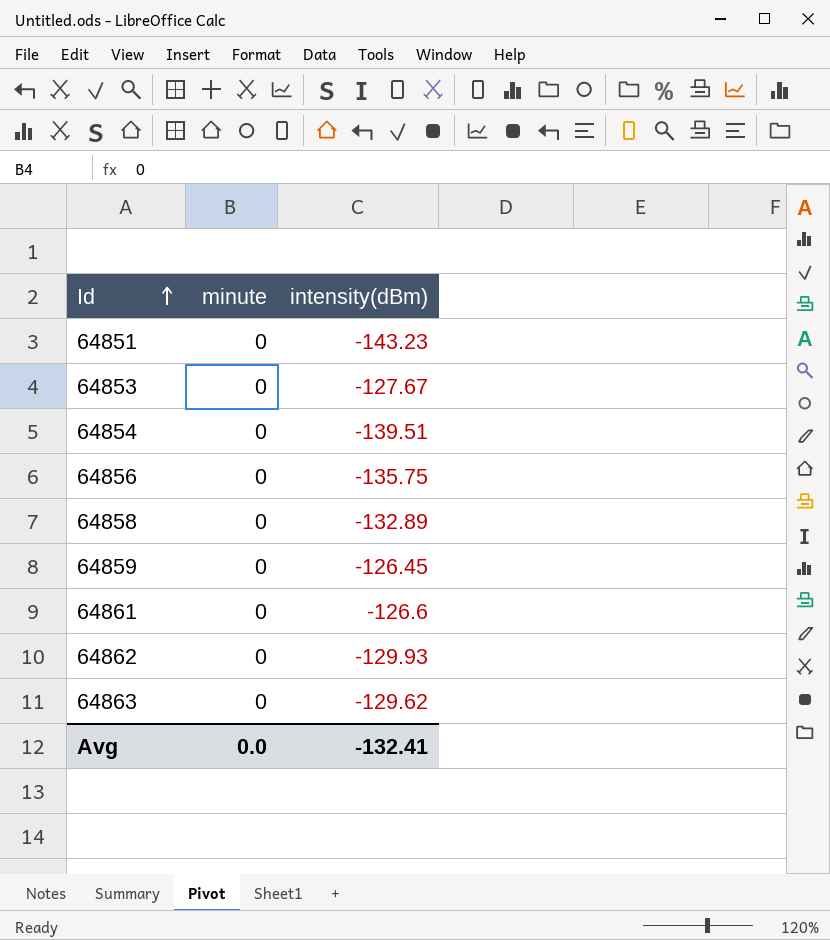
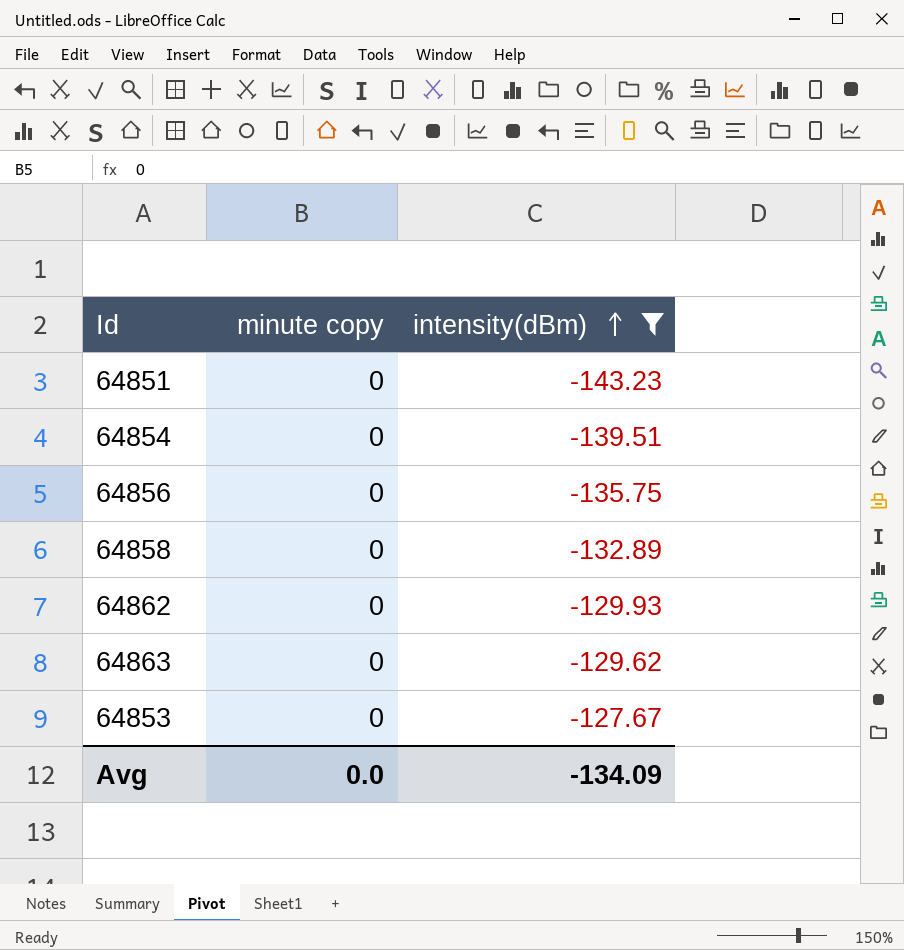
filter: none -> intensity(dBm) <= -127.67
row order: Id ascending -> intensity(dBm) ascending
column name: minute -> minute copy
Avg | intensity(dBm): -132.41 -> -134.09

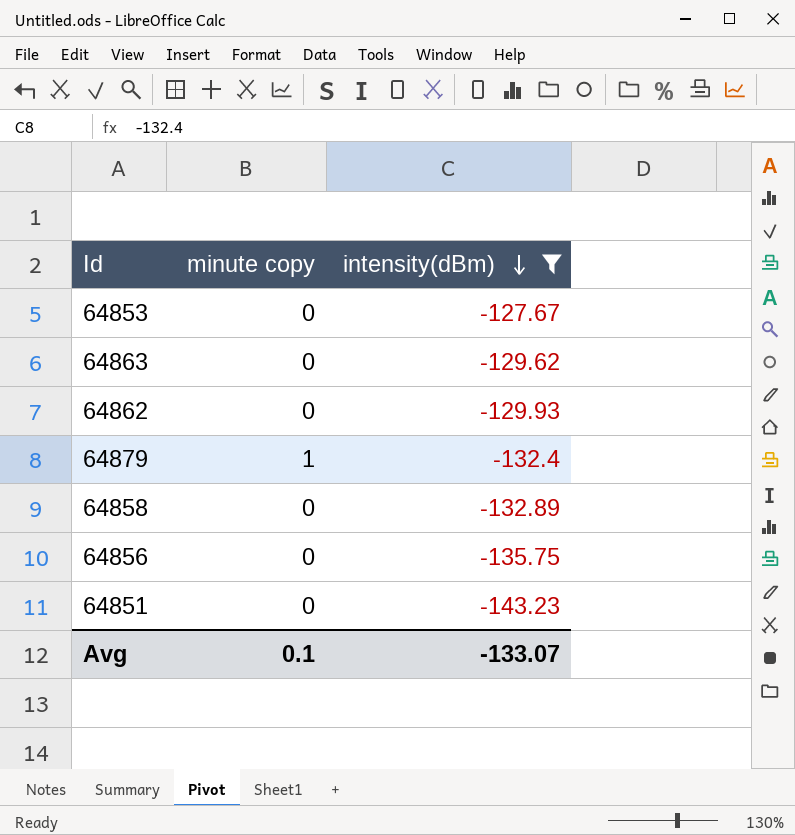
row order: intensity(dBm) ascending -> intensity(dBm) descending
row 64854: 0 | -139.51 -> none
row 64879: none -> 1 | -132.4
Avg | minute copy: 0.0 -> 0.1
Avg | intensity(dBm): -134.09 -> -133.07

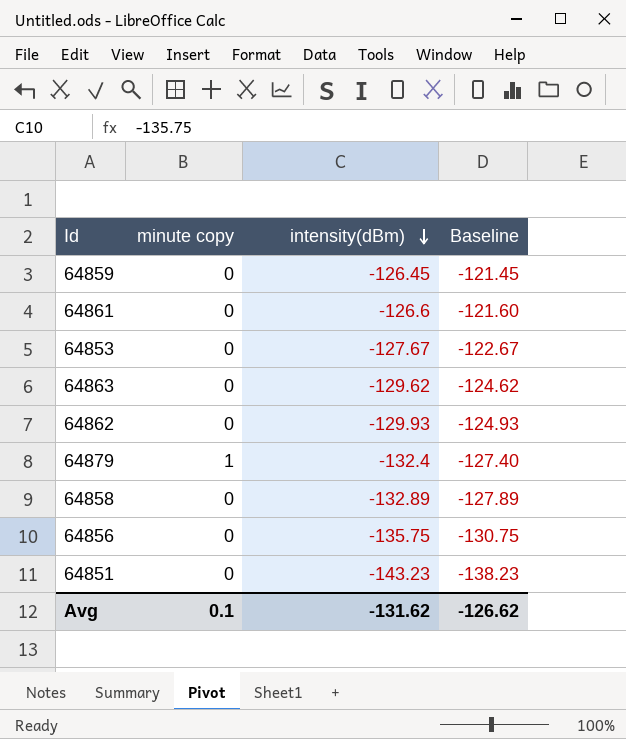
filter: intensity(dBm) <= -127.67 -> none
column Baseline | formula: none -> [intensity(dBm)] + 5
Avg | intensity(dBm): -133.07 -> -131.62

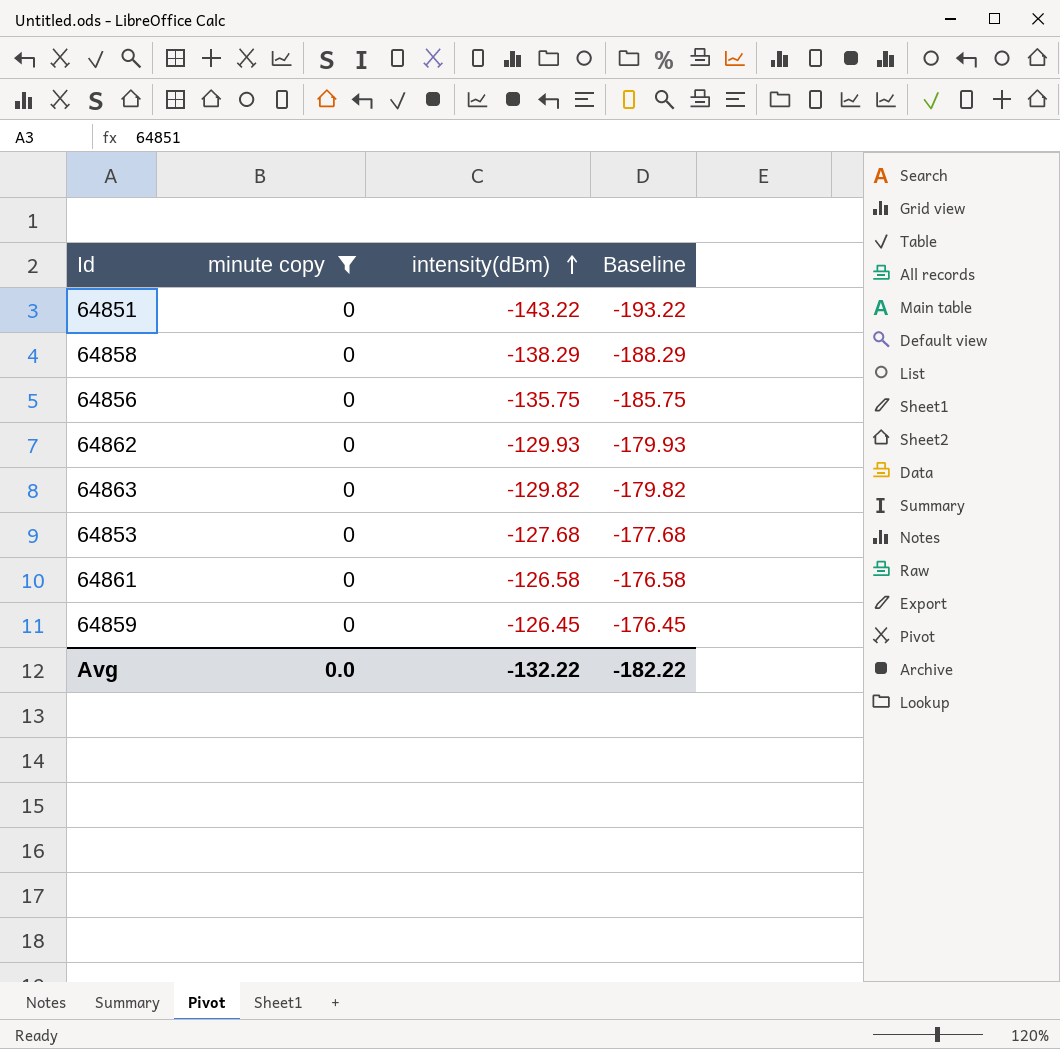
filter: none -> minute copy = 0
row order: intensity(dBm) descending -> intensity(dBm) ascending
column Baseline | formula: [intensity(dBm)] + 5 -> [intensity(dBm)] - 50
64851 | intensity(dBm): -143.23 -> -143.22
64858 | intensity(dBm): -132.89 -> -138.29
64863 | intensity(dBm): -129.62 -> -129.82
64853 | intensity(dBm): -127.67 -> -127.68
64861 | intensity(dBm): -126.6 -> -126.58
Avg | minute copy: 0.1 -> 0.0
Avg | intensity(dBm): -131.62 -> -132.22
Avg | Baseline: -126.62 -> -182.22

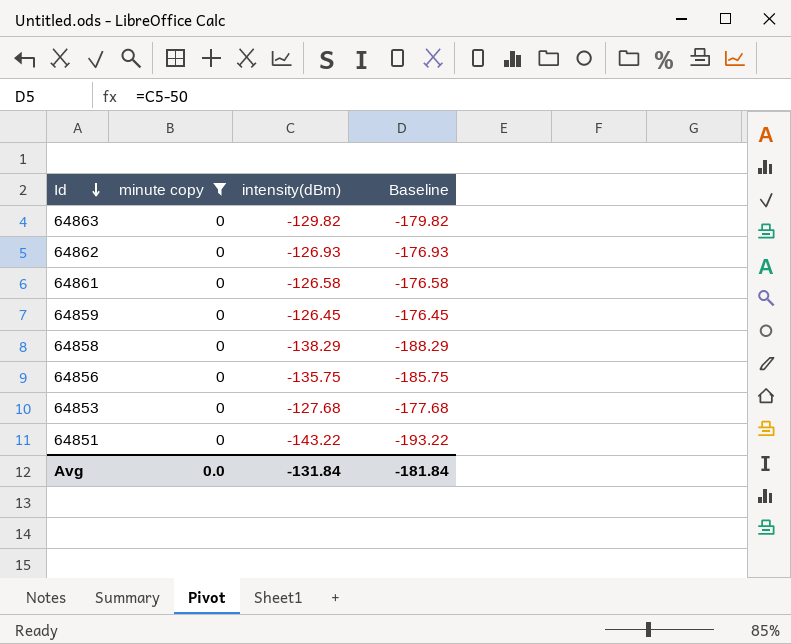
row order: intensity(dBm) ascending -> Id descending
64862 | intensity(dBm): -129.93 -> -126.93
64862 | Baseline: -179.93 -> -176.93
Avg | intensity(dBm): -132.22 -> -131.84
Avg | Baseline: -182.22 -> -181.84

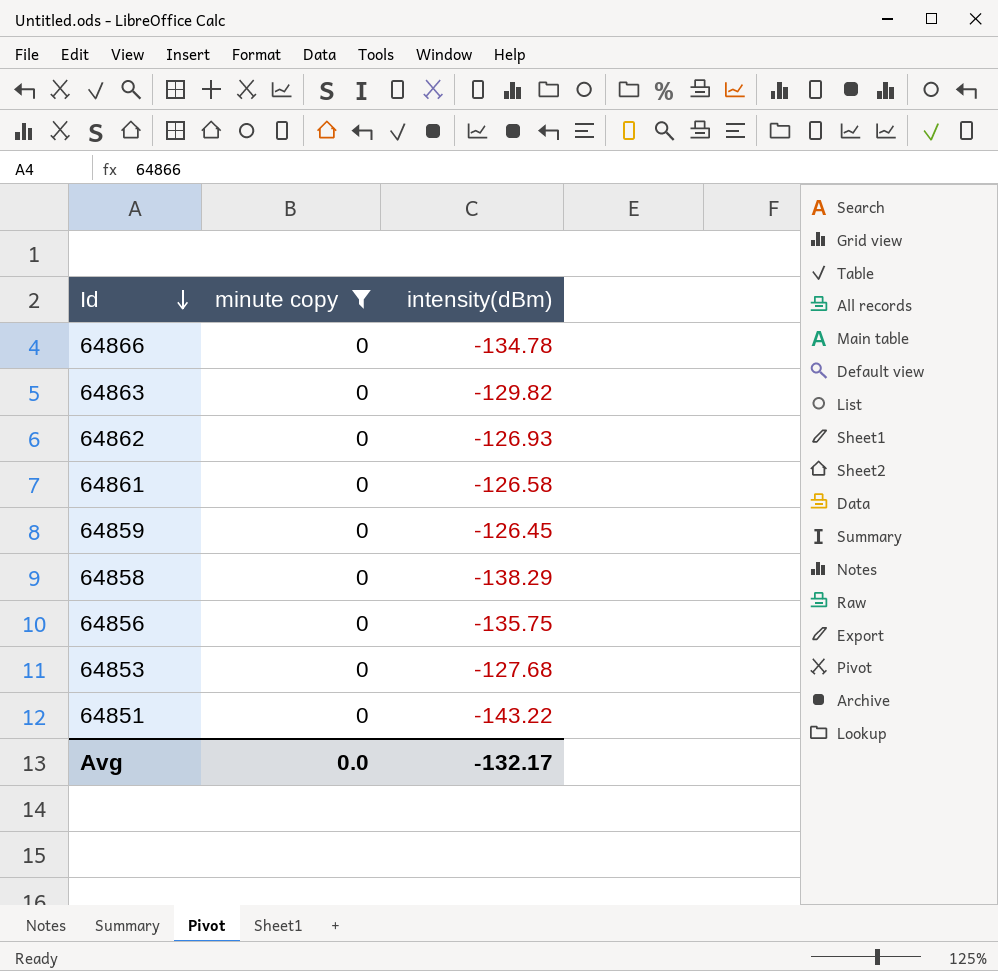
column Baseline | formula: [intensity(dBm)] - 50 -> none
row 64866: none -> 0 | -134.78
Avg | intensity(dBm): -131.84 -> -132.17

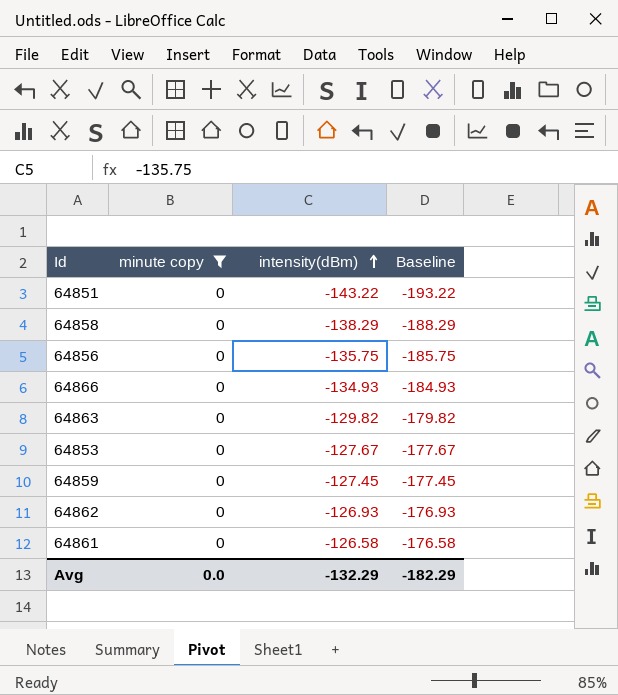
row order: Id descending -> intensity(dBm) ascending
column Baseline | formula: none -> [intensity(dBm)] - 50
64866 | intensity(dBm): -134.78 -> -134.93
64853 | intensity(dBm): -127.68 -> -127.67
64859 | intensity(dBm): -126.45 -> -127.45
Avg | intensity(dBm): -132.17 -> -132.29

